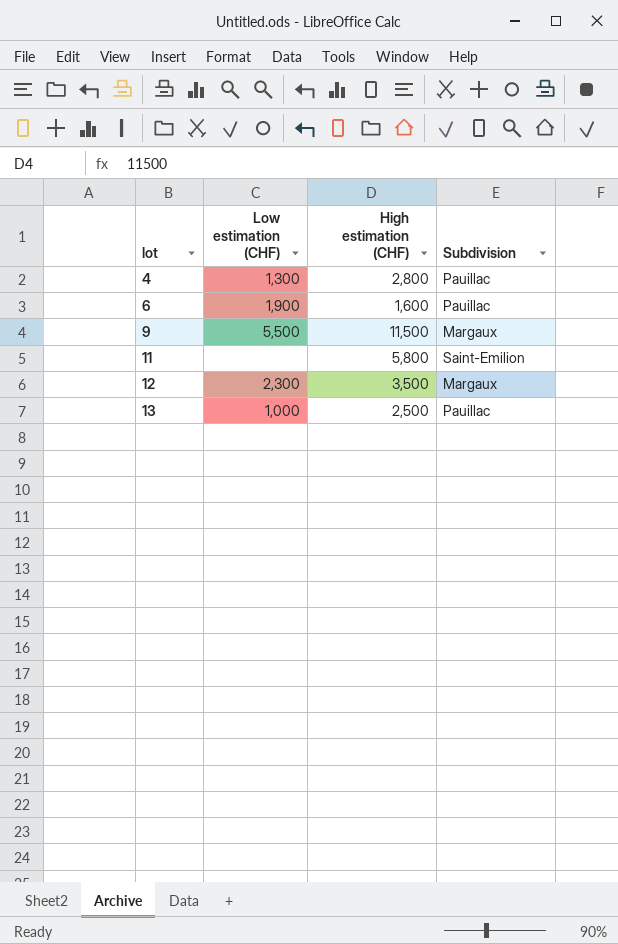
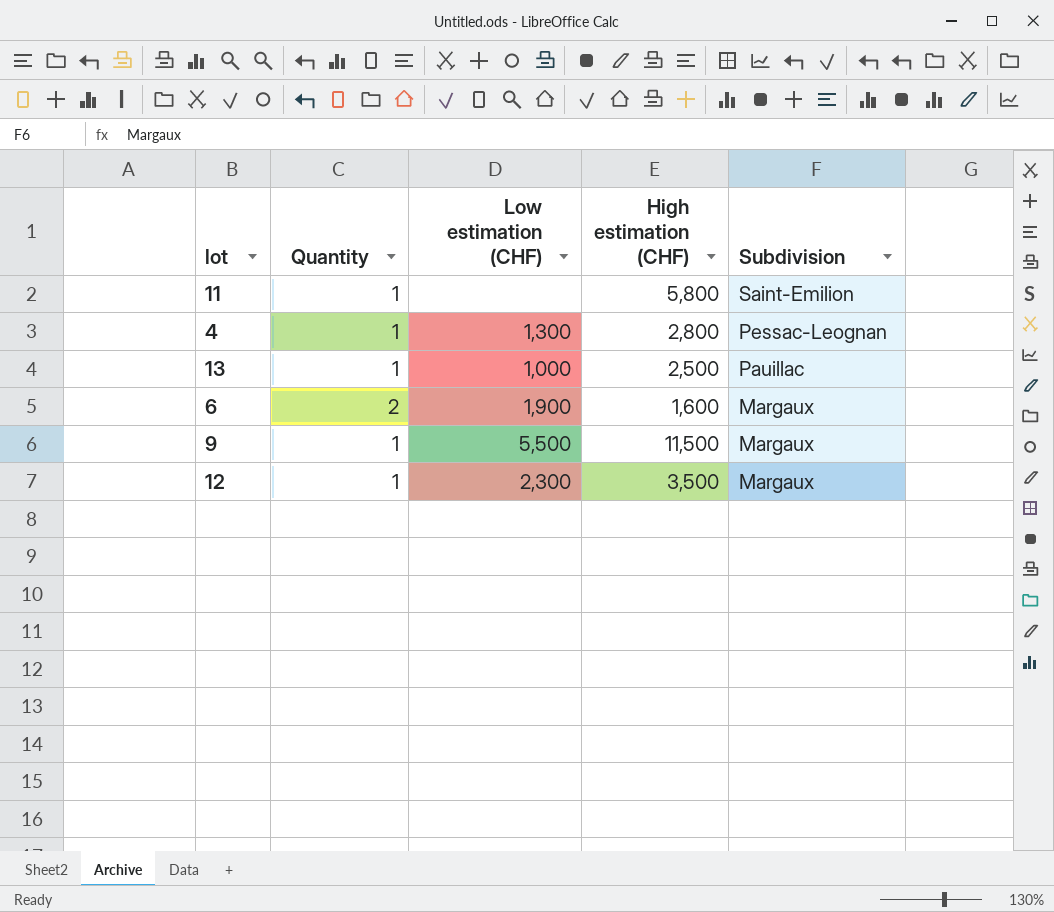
row order: lot ascending -> Subdivision descending
column Quantity | position: none -> 2
4 | Subdivision: Pauillac -> Pessac-Leognan
6 | Subdivision: Pauillac -> Margaux

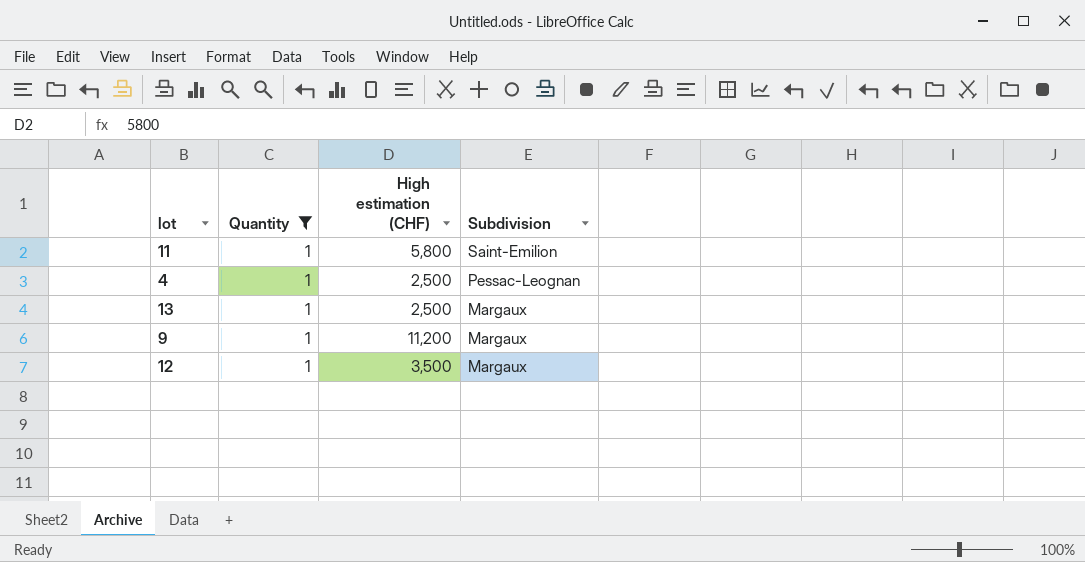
filter: none -> Quantity = 1
column Low estimation (CHF) | position: 3 -> none
4 | High estimation (CHF): 2,800 -> 2,500
13 | Subdivision: Pauillac -> Margaux
9 | High estimation (CHF): 11,500 -> 11,200

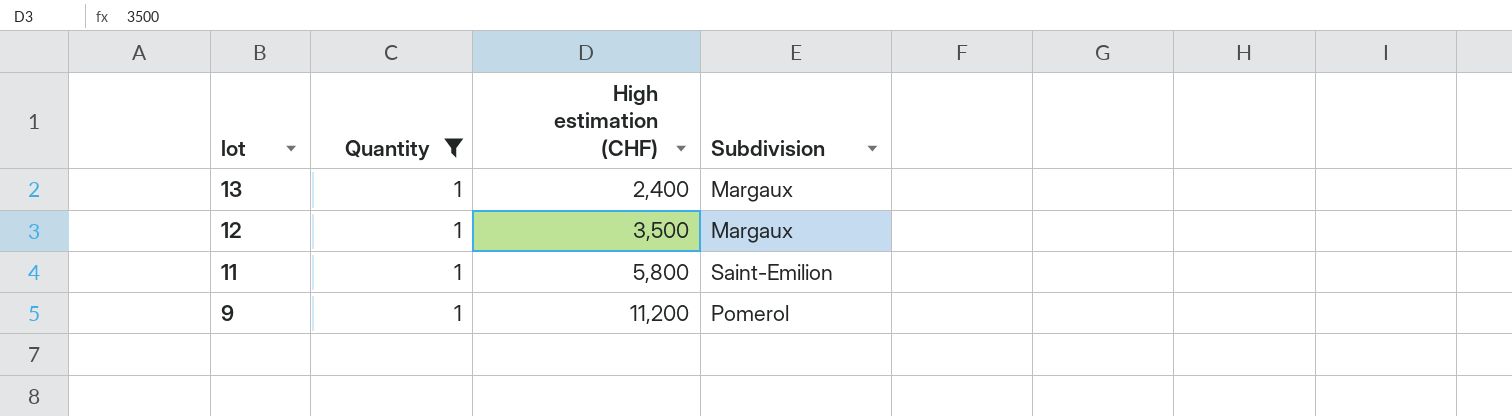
row order: Subdivision descending -> lot descending
row 4: 1 | 2,500 | Pessac-Leognan -> none
13 | High estimation (CHF): 2,500 -> 2,400
9 | Subdivision: Margaux -> Pomerol

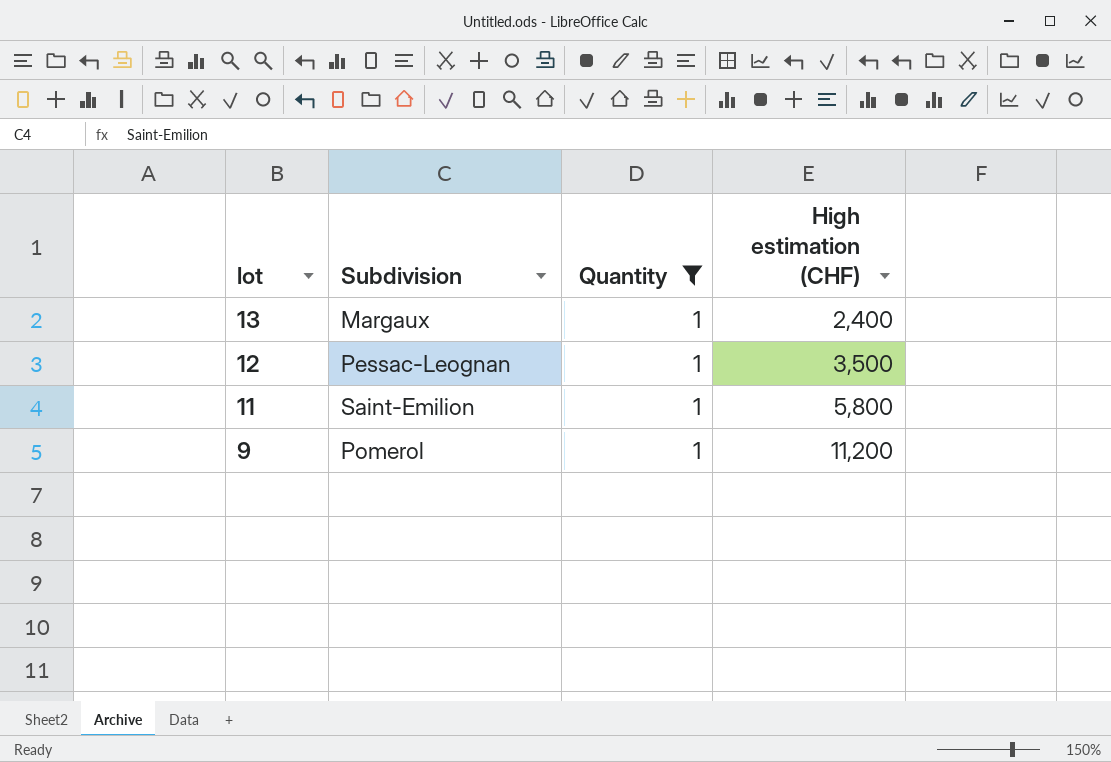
column Subdivision | position: 4 -> 2
12 | Subdivision: Margaux -> Pessac-Leognan

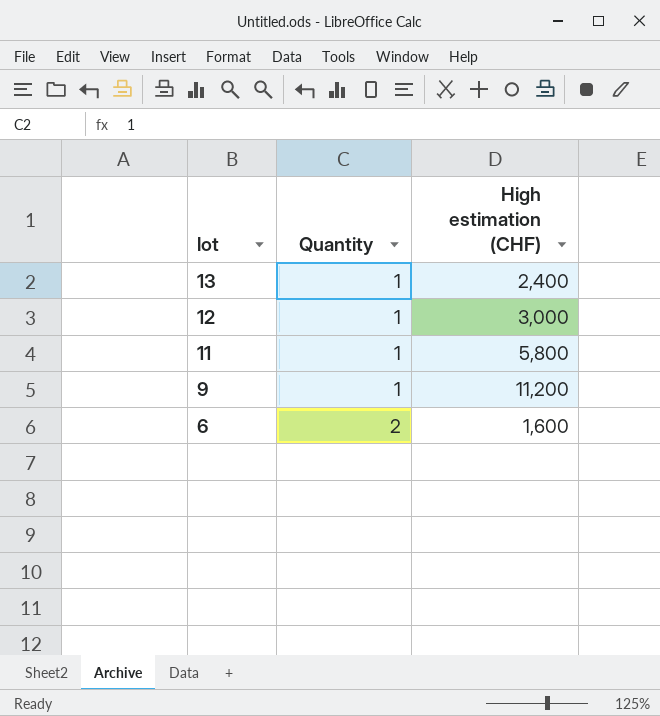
filter: Quantity = 1 -> none
column Subdivision | position: 2 -> none
12 | High estimation (CHF): 3,500 -> 3,000

